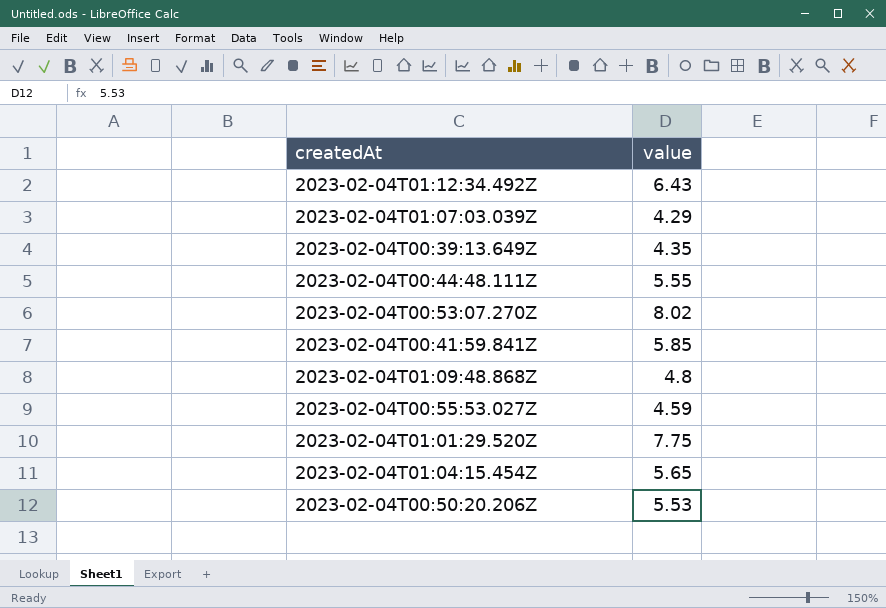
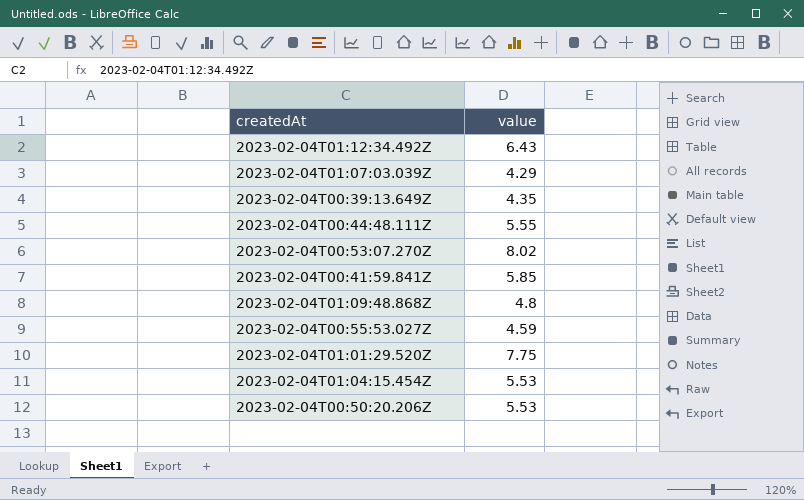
2023-02-04T01:04:15.454Z | value: 5.65 -> 5.53

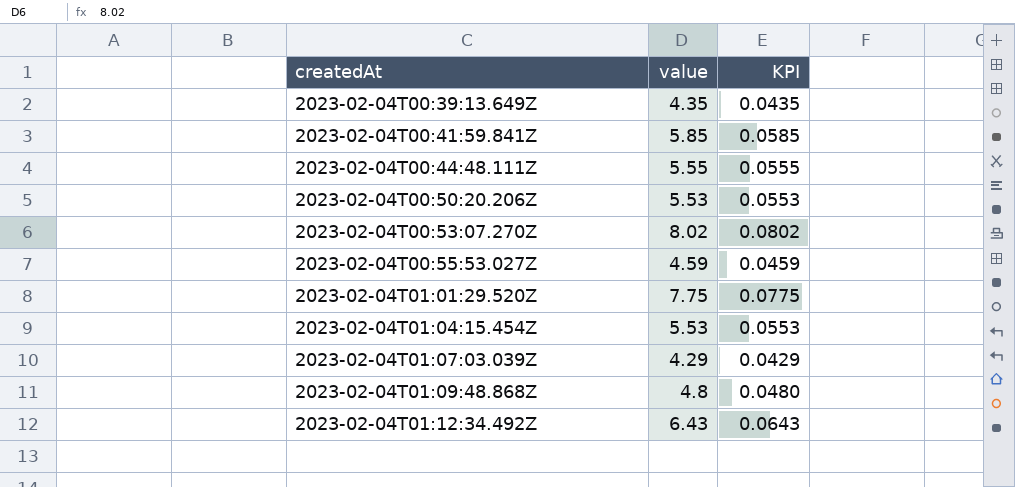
row order: none -> createdAt ascending
column KPI | formula: none -> [value] * 0.01

